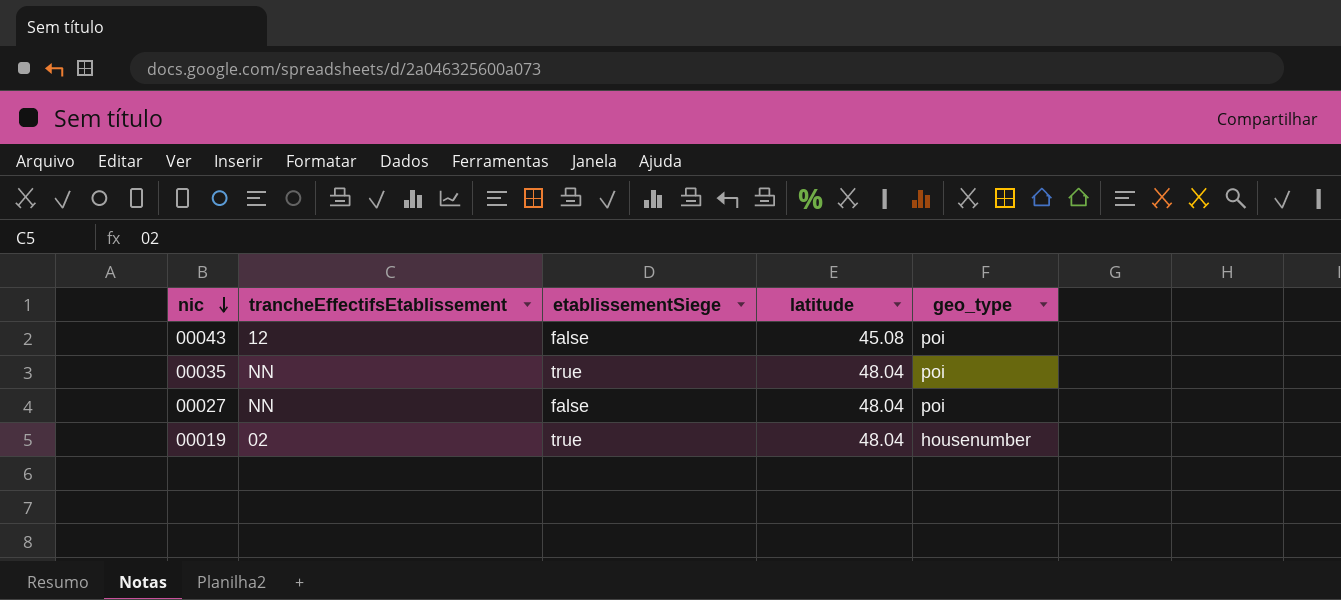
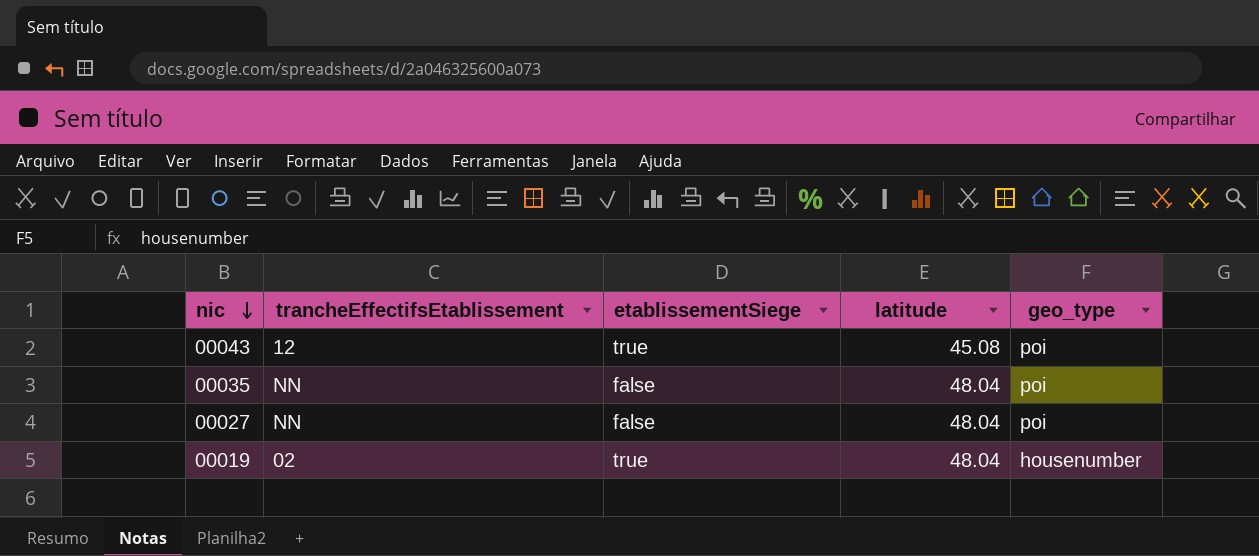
00043 | etablissementSiege: false -> true
00035 | etablissementSiege: true -> false

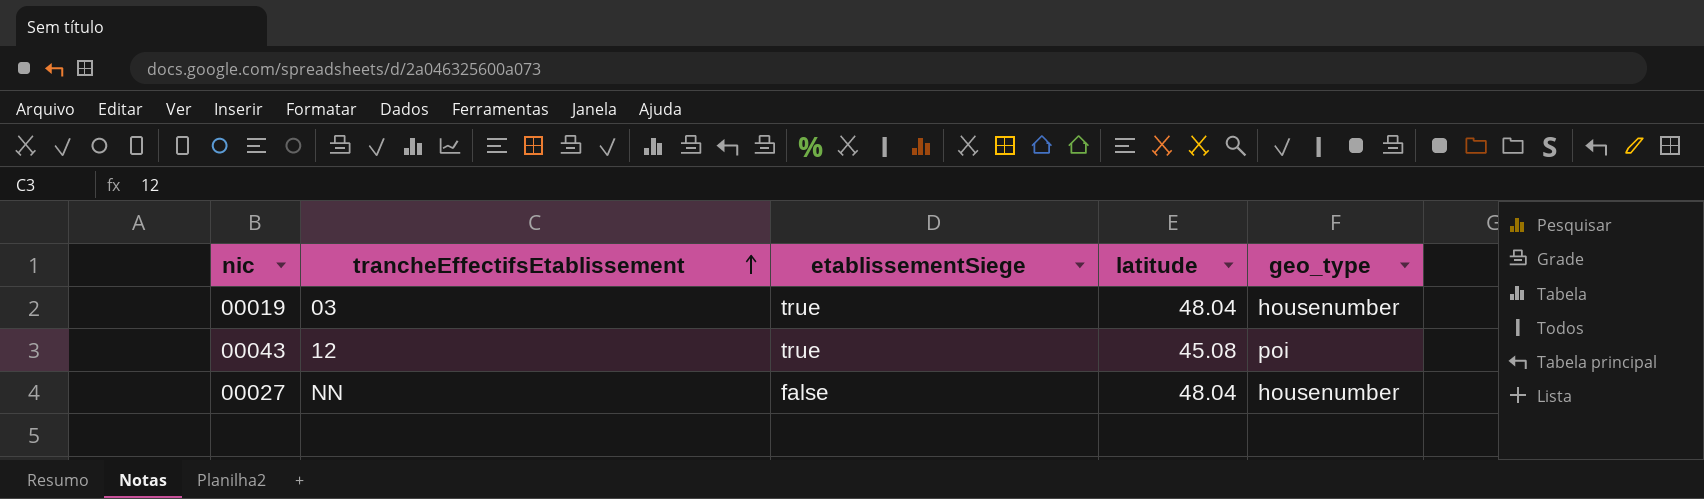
row order: nic descending -> trancheEffectifsEtablissement ascending
row 00035: NN | false | 48.04 | poi -> none
00019 | trancheEffectifsEtablissement: 02 -> 03
00027 | geo_type: poi -> housenumber

